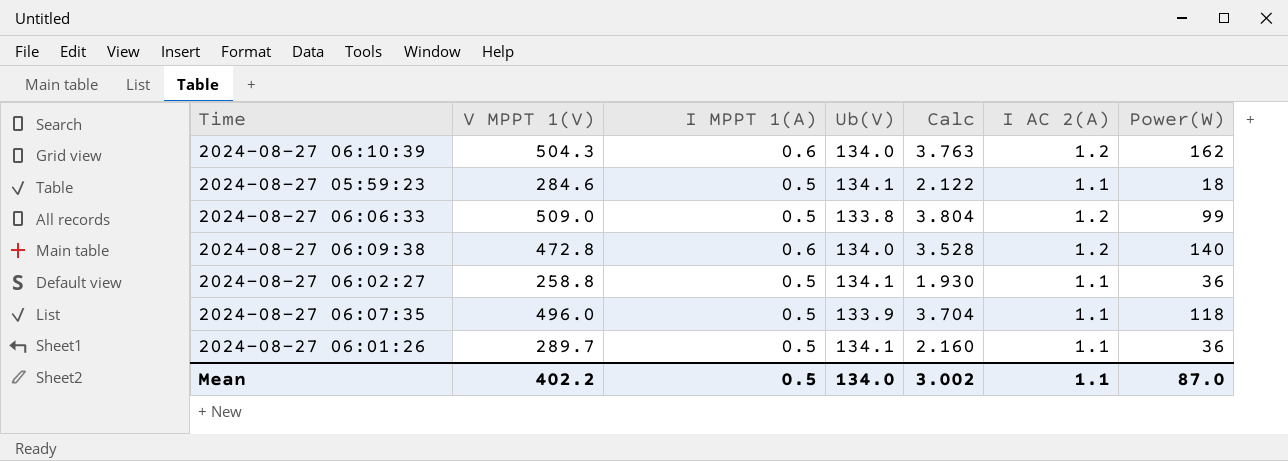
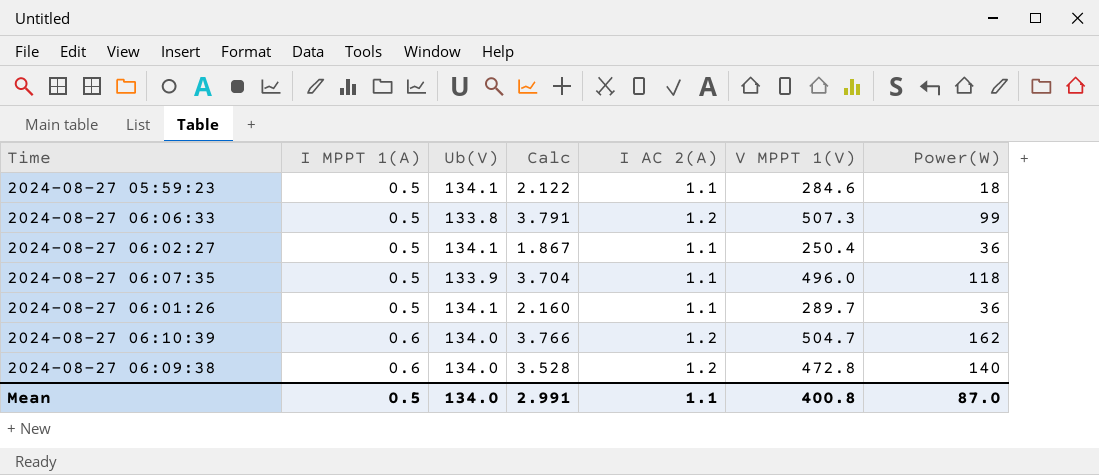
row order: none -> I MPPT 1(A) ascending
column V MPPT 1(V) | position: 2 -> 6
2024-08-27 06:06:33 | Calc: 3.804 -> 3.791
2024-08-27 06:06:33 | V MPPT 1(V): 509.0 -> 507.3
2024-08-27 06:02:27 | Calc: 1.930 -> 1.867
2024-08-27 06:02:27 | V MPPT 1(V): 258.8 -> 250.4
2024-08-27 06:10:39 | Calc: 3.763 -> 3.766
2024-08-27 06:10:39 | V MPPT 1(V): 504.3 -> 504.7
Mean | Calc: 3.002 -> 2.991
Mean | V MPPT 1(V): 402.2 -> 400.8

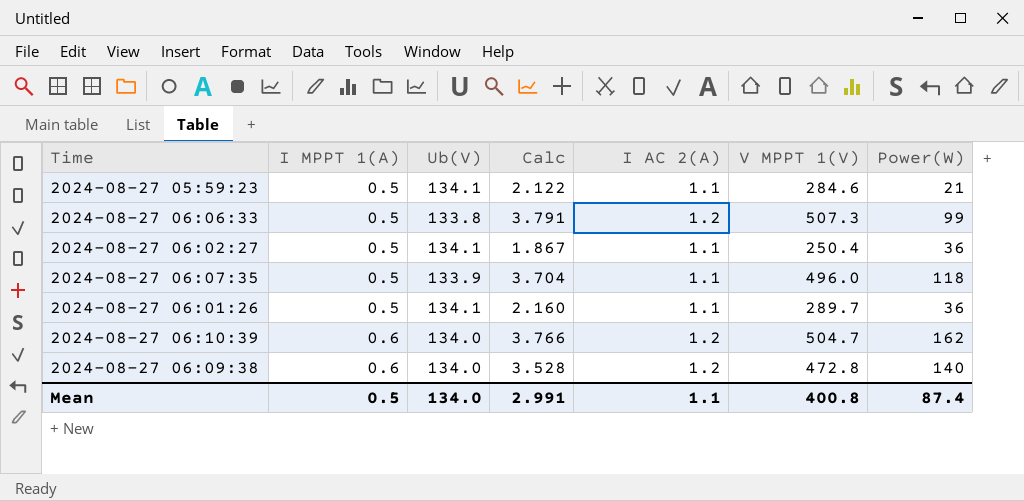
2024-08-27 05:59:23 | Power(W): 18 -> 21
Mean | Power(W): 87.0 -> 87.4

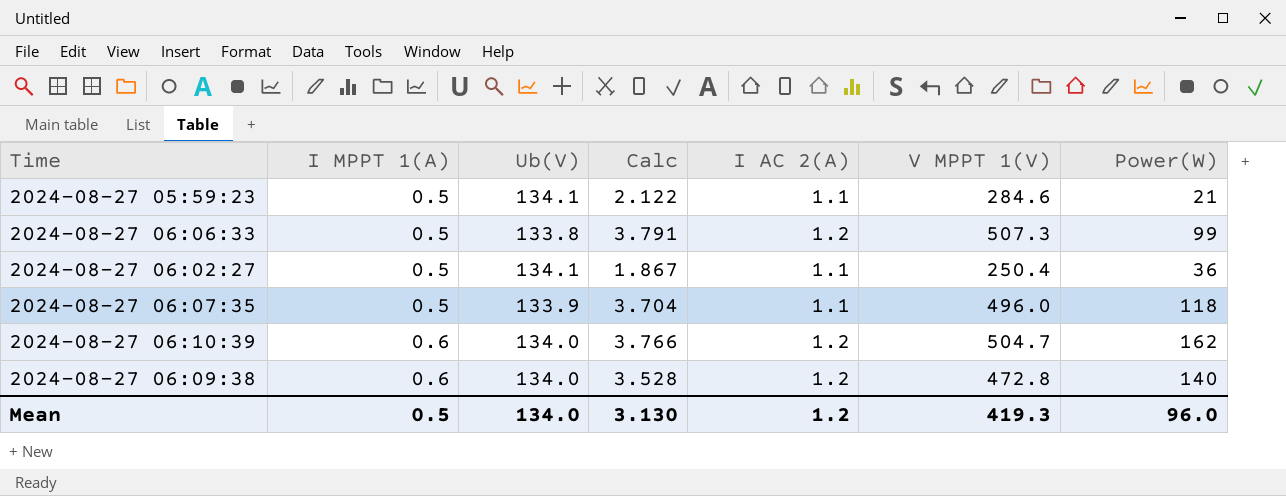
row 2024-08-27 06:01:26: 0.5 | 134.1 | 2.160 | 1.1 | 289.7 | 36 -> none
Mean | Calc: 2.991 -> 3.130
Mean | I AC 2(A): 1.1 -> 1.2
Mean | V MPPT 1(V): 400.8 -> 419.3
Mean | Power(W): 87.4 -> 96.0

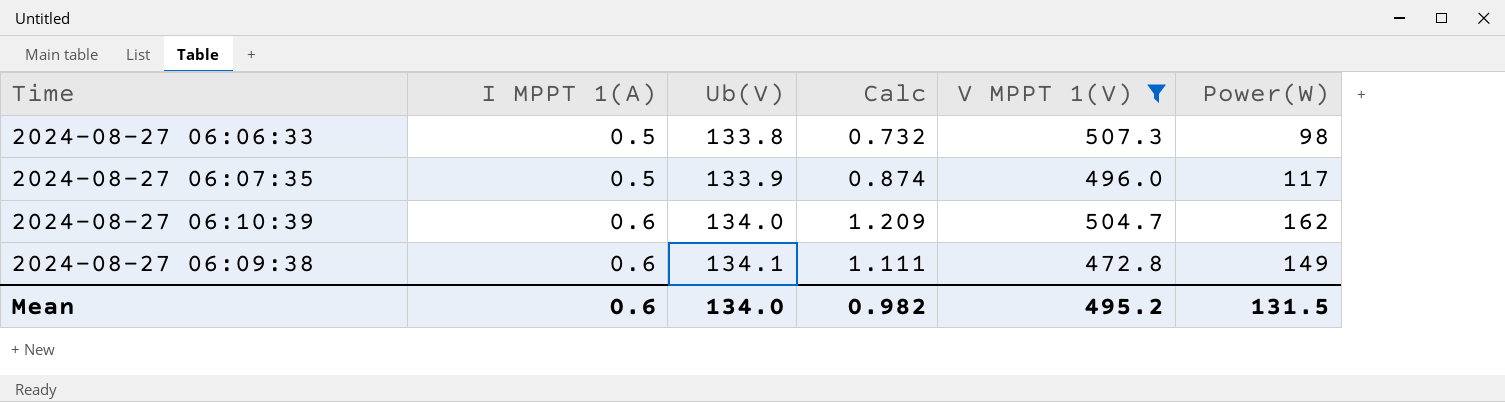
filter: none -> V MPPT 1(V) >= 472.8
column I AC 2(A) | position: 5 -> none
column Calc | formula: [V MPPT 1(V)] / [Ub(V)] -> [Power(W)] / [Ub(V)]
2024-08-27 06:06:33 | Power(W): 99 -> 98
2024-08-27 06:07:35 | Power(W): 118 -> 117
2024-08-27 06:09:38 | Ub(V): 134.0 -> 134.1
2024-08-27 06:09:38 | Power(W): 140 -> 149
Mean | I MPPT 1(A): 0.5 -> 0.6
Mean | Calc: 3.130 -> 0.982
Mean | V MPPT 1(V): 419.3 -> 495.2
Mean | Power(W): 96.0 -> 131.5

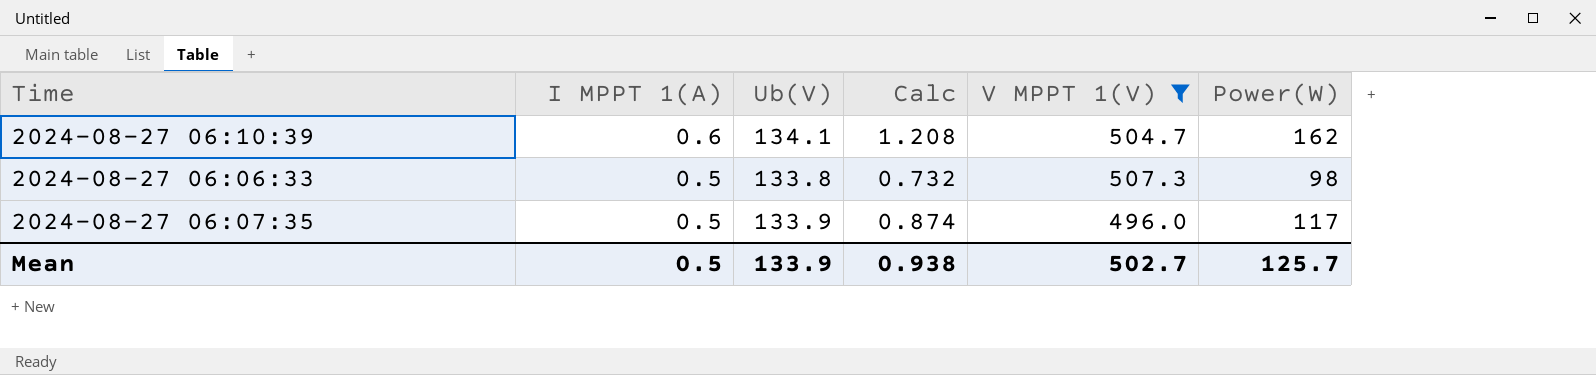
row order: I MPPT 1(A) ascending -> I MPPT 1(A) descending
row 2024-08-27 06:09:38: 0.6 | 134.1 | 1.111 | 472.8 | 149 -> none
2024-08-27 06:10:39 | Ub(V): 134.0 -> 134.1
2024-08-27 06:10:39 | Calc: 1.209 -> 1.208
Mean | I MPPT 1(A): 0.6 -> 0.5
Mean | Ub(V): 134.0 -> 133.9
Mean | Calc: 0.982 -> 0.938
Mean | V MPPT 1(V): 495.2 -> 502.7
Mean | Power(W): 131.5 -> 125.7

